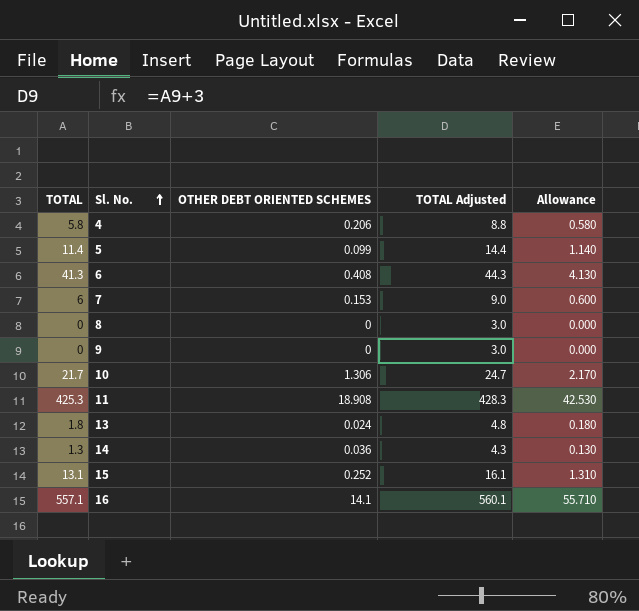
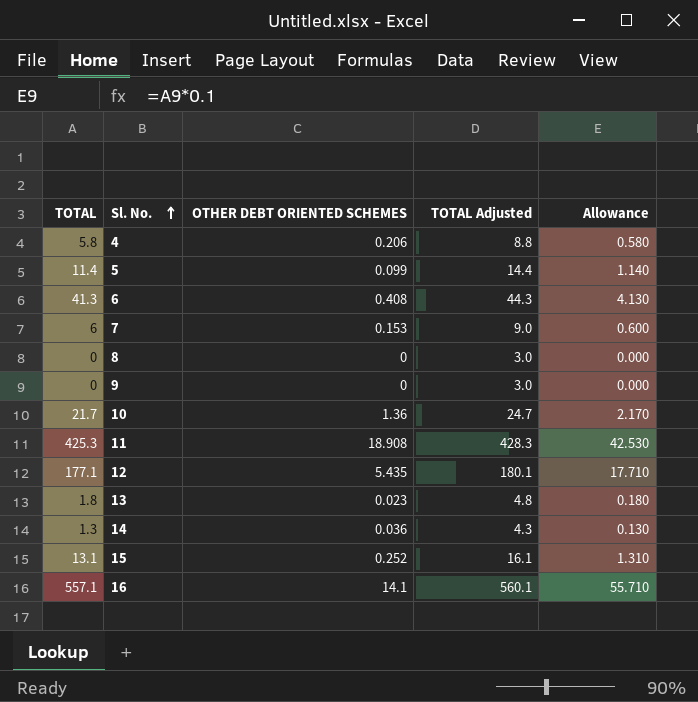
10 | OTHER DEBT ORIENTED SCHEMES: 1.306 -> 1.36
row 12: none -> 177.1 | 5.435 | 180.1 | 17.710
13 | OTHER DEBT ORIENTED SCHEMES: 0.024 -> 0.023

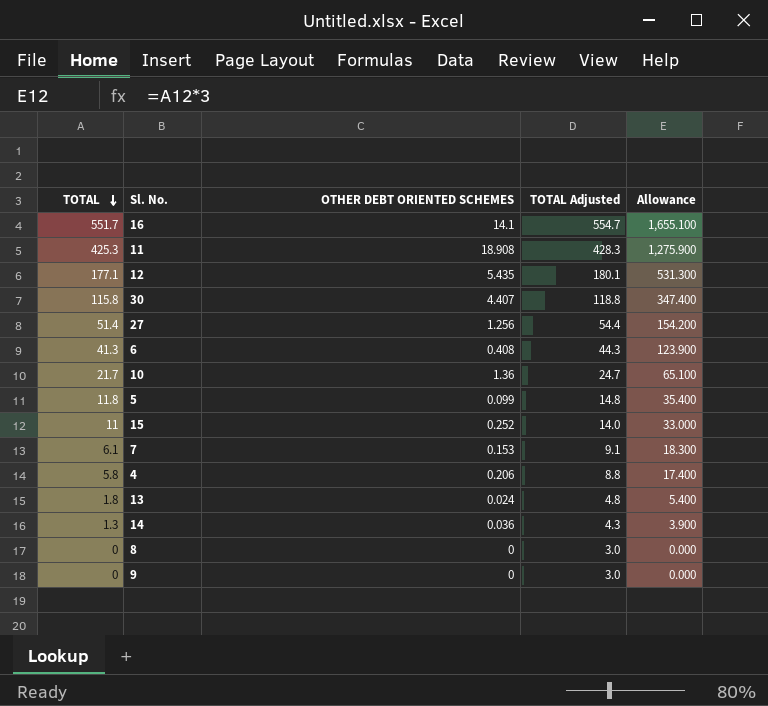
row order: Sl. No. ascending -> TOTAL descending
column Allowance | formula: [TOTAL] * 0.1 -> [TOTAL] * 3
16 | TOTAL: 557.1 -> 551.7
16 | TOTAL Adjusted: 560.1 -> 554.7
row 30: none -> 115.8 | 4.407 | 118.8 | 347.400
row 27: none -> 51.4 | 1.256 | 54.4 | 154.200
5 | TOTAL: 11.4 -> 11.8
5 | TOTAL Adjusted: 14.4 -> 14.8
15 | TOTAL: 13.1 -> 11
15 | TOTAL Adjusted: 16.1 -> 14.0
7 | TOTAL: 6 -> 6.1
7 | TOTAL Adjusted: 9.0 -> 9.1
13 | OTHER DEBT ORIENTED SCHEMES: 0.023 -> 0.024

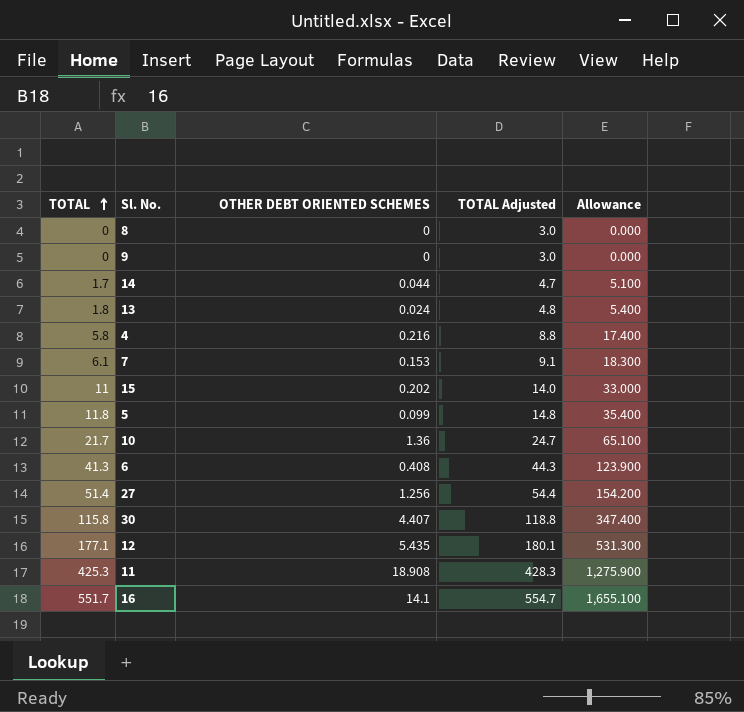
row order: TOTAL descending -> TOTAL ascending
14 | TOTAL: 1.3 -> 1.7
14 | OTHER DEBT ORIENTED SCHEMES: 0.036 -> 0.044
14 | TOTAL Adjusted: 4.3 -> 4.7
14 | Allowance: 3.900 -> 5.100
4 | OTHER DEBT ORIENTED SCHEMES: 0.206 -> 0.216
15 | OTHER DEBT ORIENTED SCHEMES: 0.252 -> 0.202

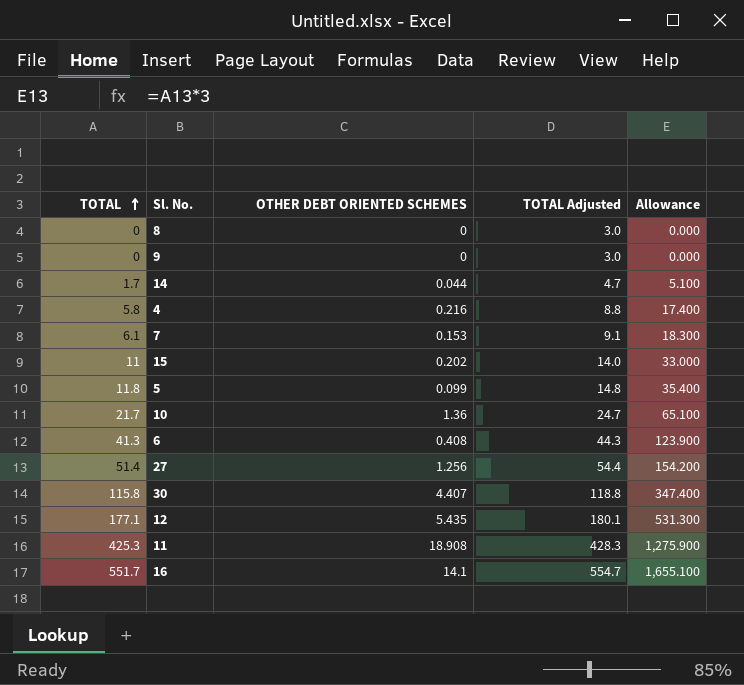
row 13: 1.8 | 0.024 | 4.8 | 5.400 -> none

